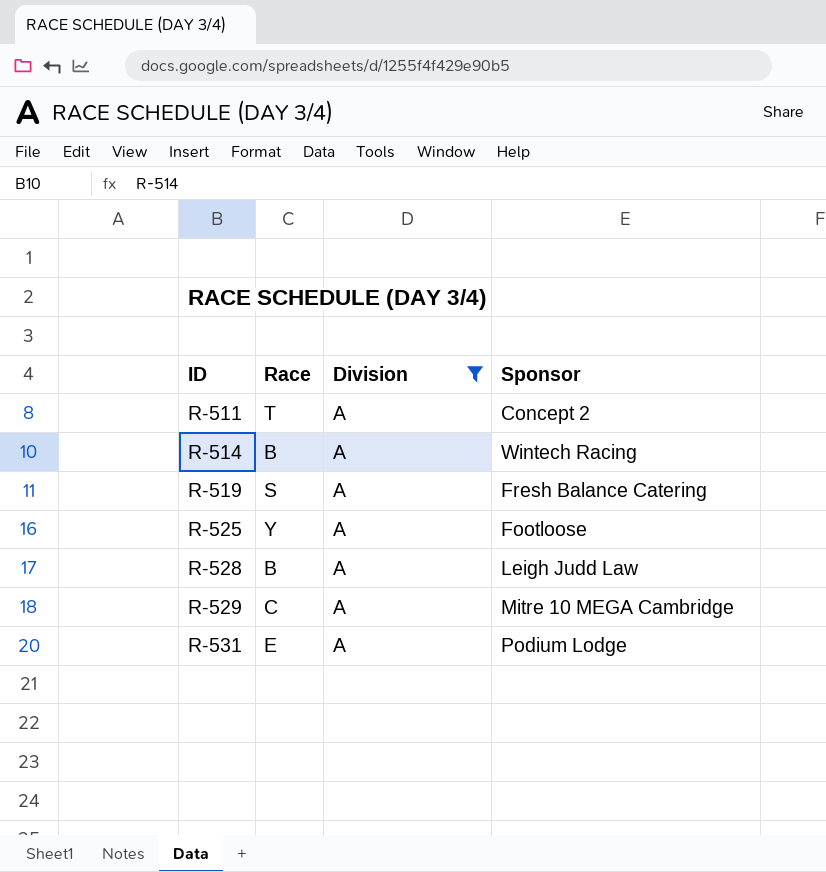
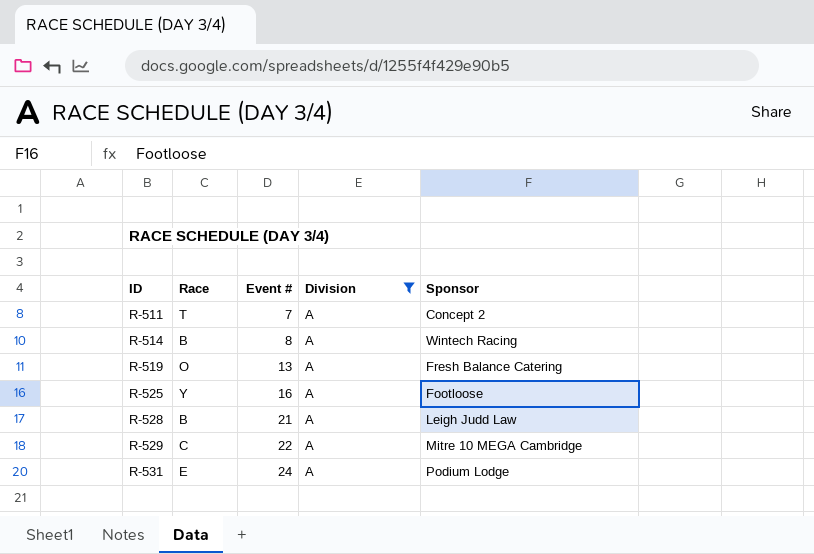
column Event # | position: none -> 3
R-519 | Race: S -> O

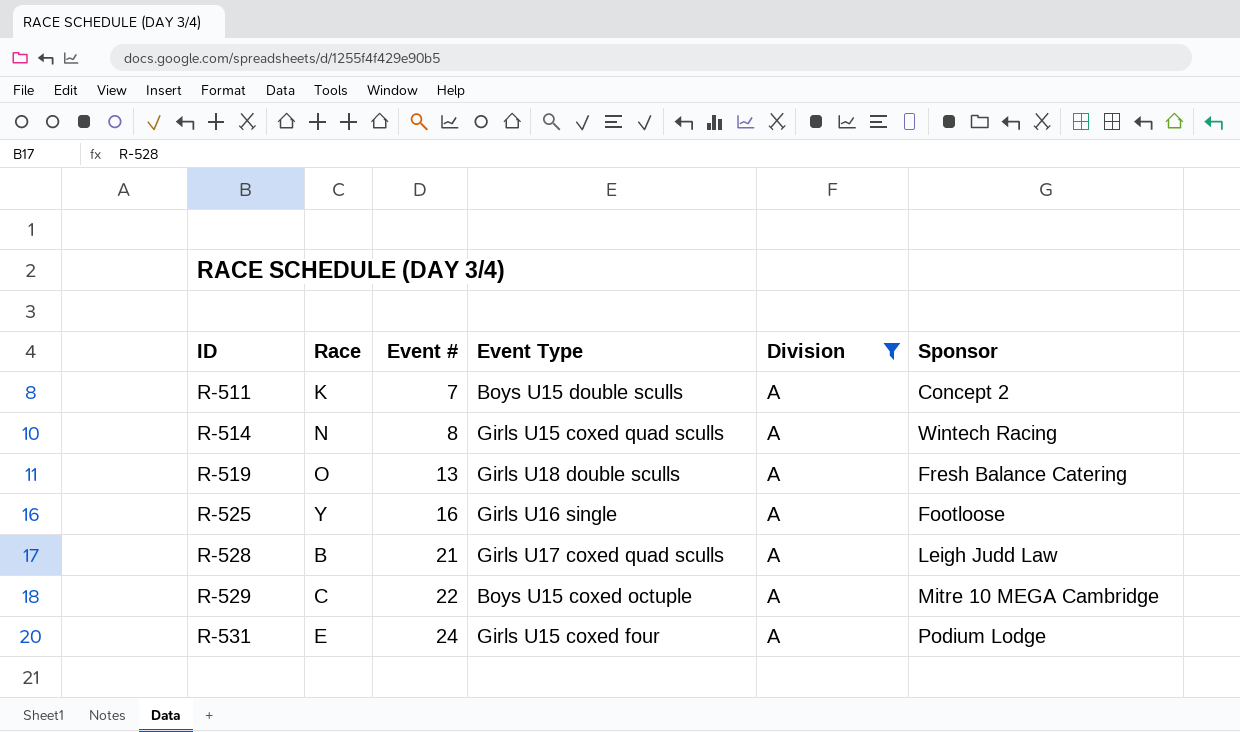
column Event Type | position: none -> 4
R-511 | Race: T -> K
R-514 | Race: B -> N

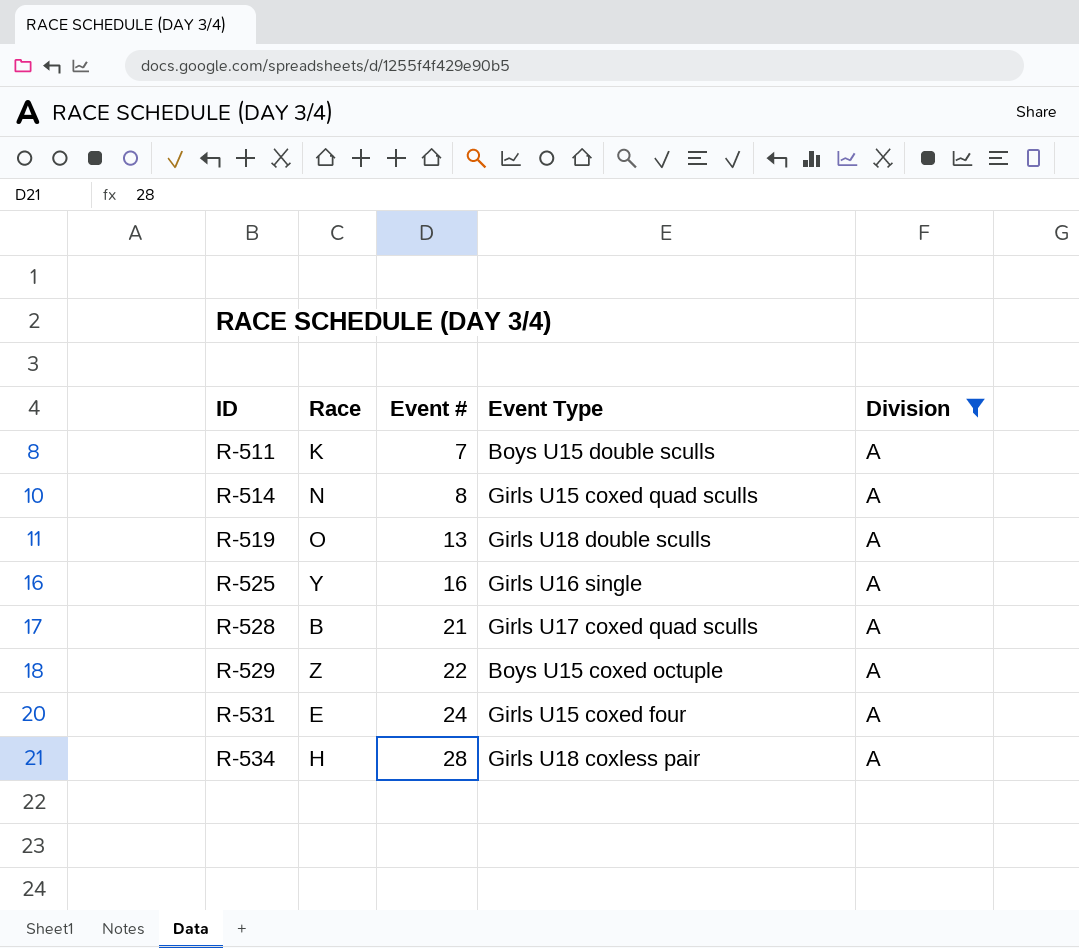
column Sponsor | position: 6 -> none
R-529 | Race: C -> Z
row R-534: none -> H | 28 | Girls U18 coxless pair | A

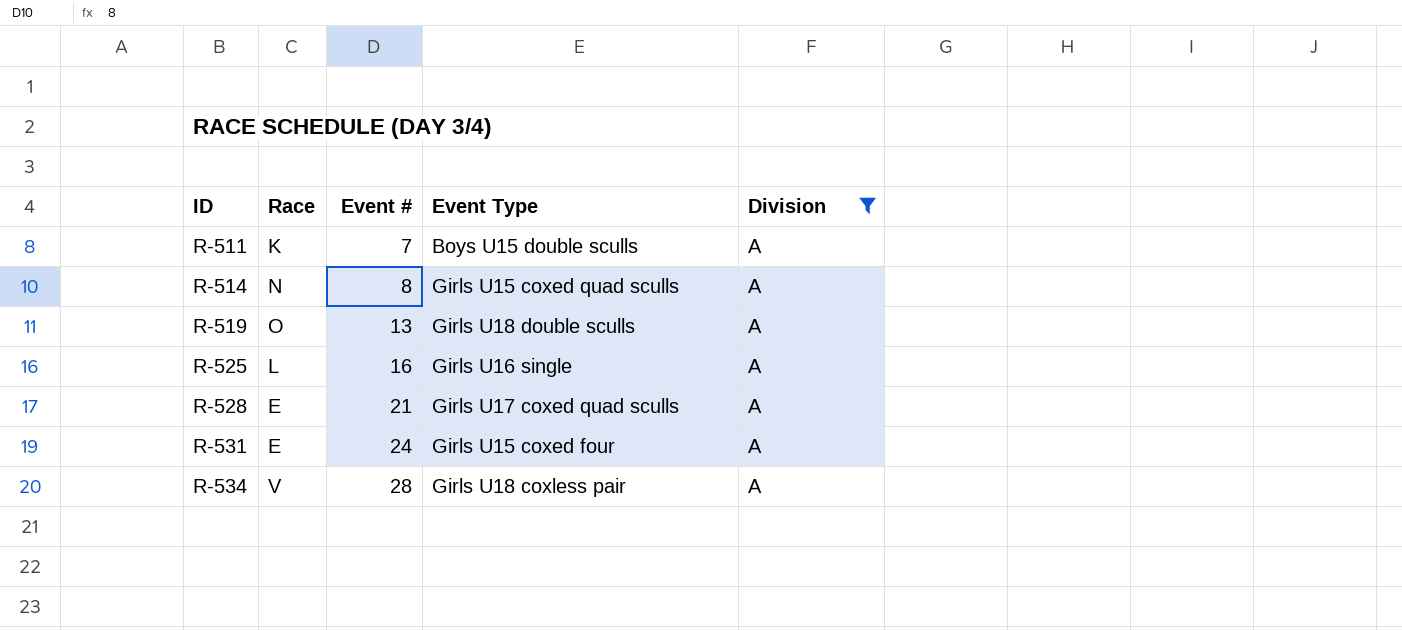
row R-529: Z | 22 | Boys U15 coxed octuple | A -> none
R-525 | Race: Y -> L
R-528 | Race: B -> E
R-534 | Race: H -> V

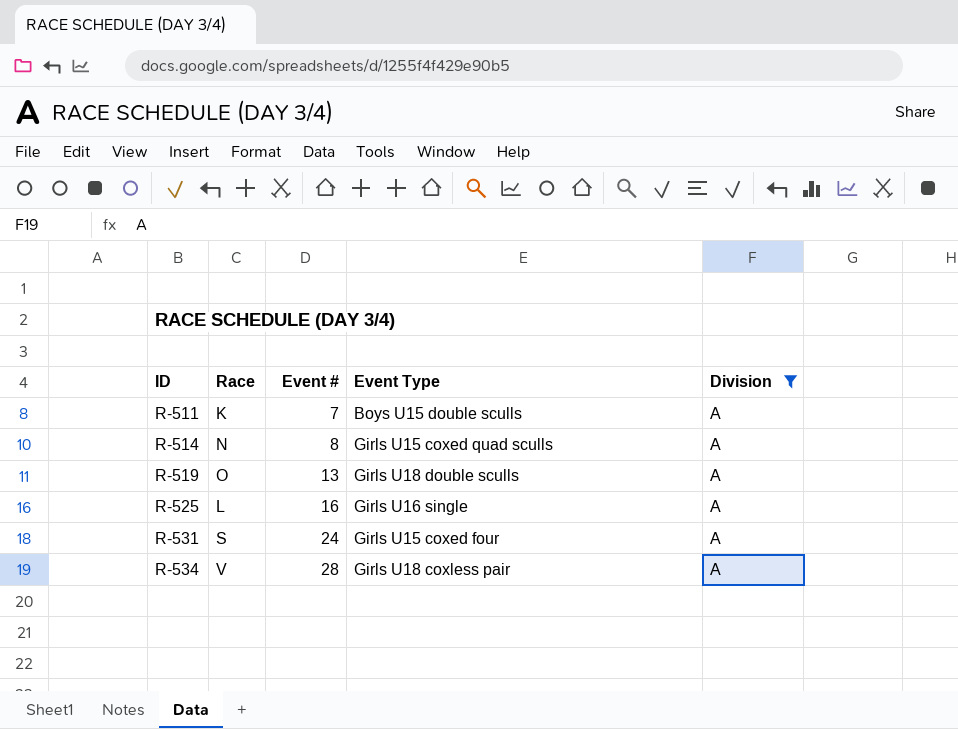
row R-528: E | 21 | Girls U17 coxed quad sculls | A -> none
R-531 | Race: E -> S

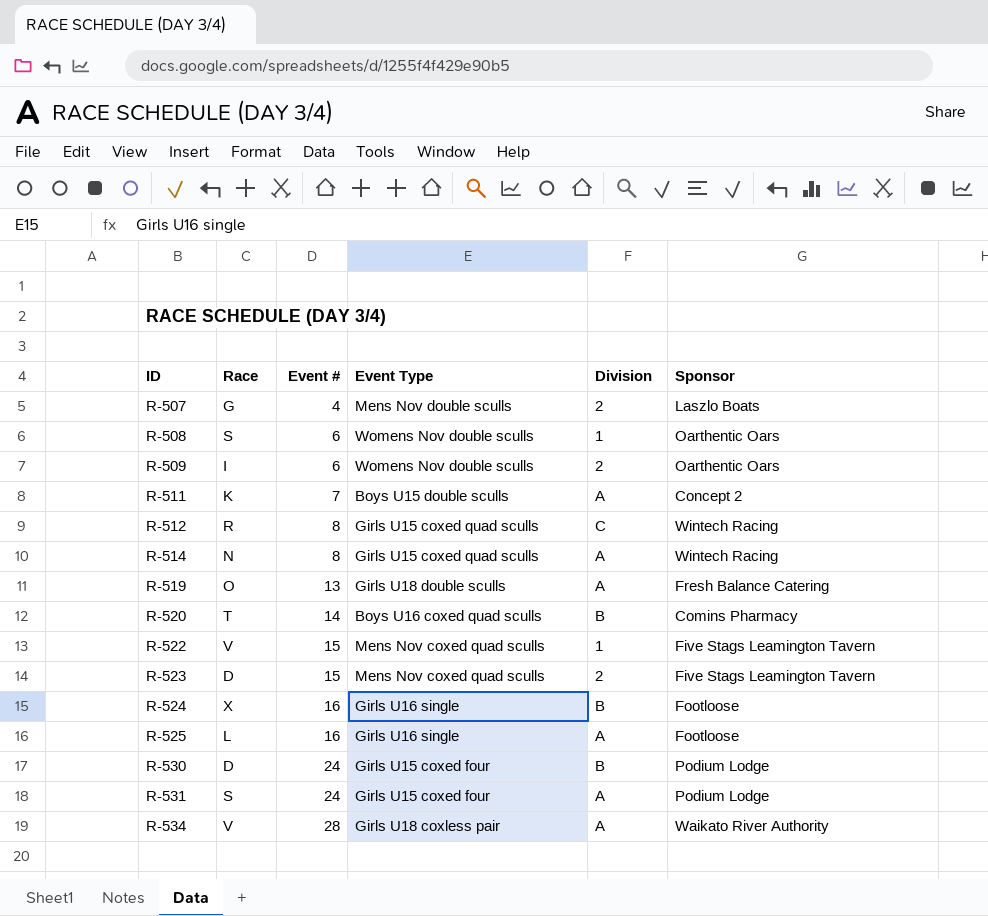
filter: Division = A -> none
column Sponsor | position: none -> 6

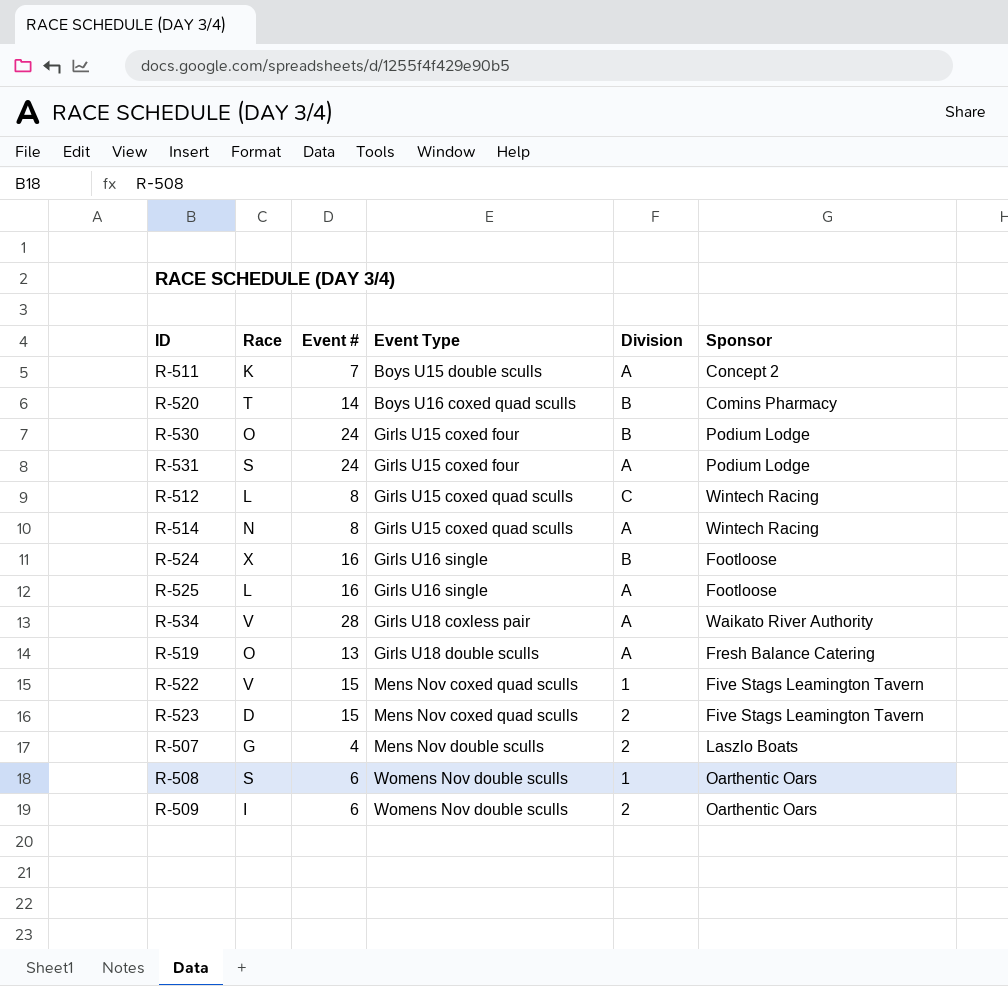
row order: ID ascending -> Event Type ascending
R-530 | Race: D -> O
R-512 | Race: R -> L

